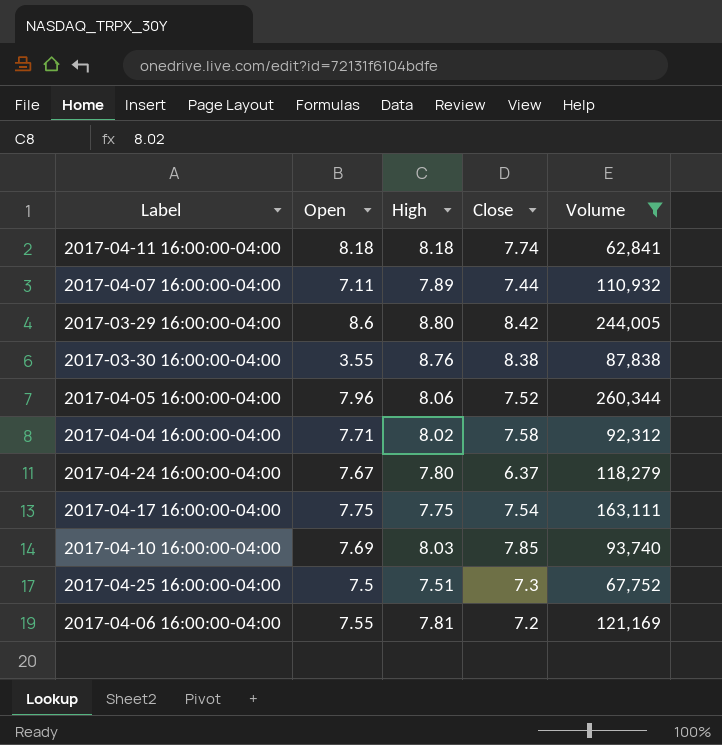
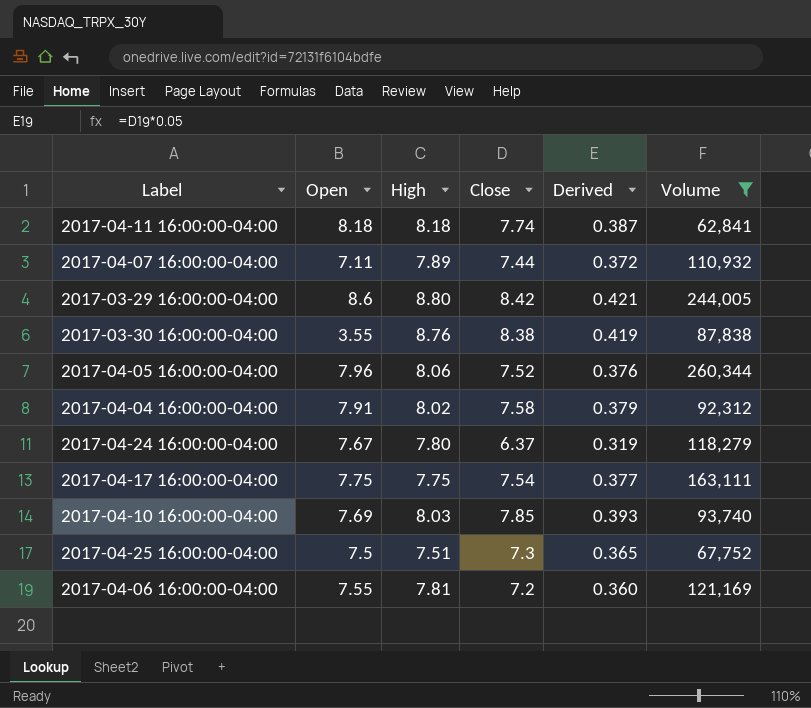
column Derived | formula: none -> [Close] * 0.05
2017-04-04 16:00:00-04:00 | Open: 7.71 -> 7.91

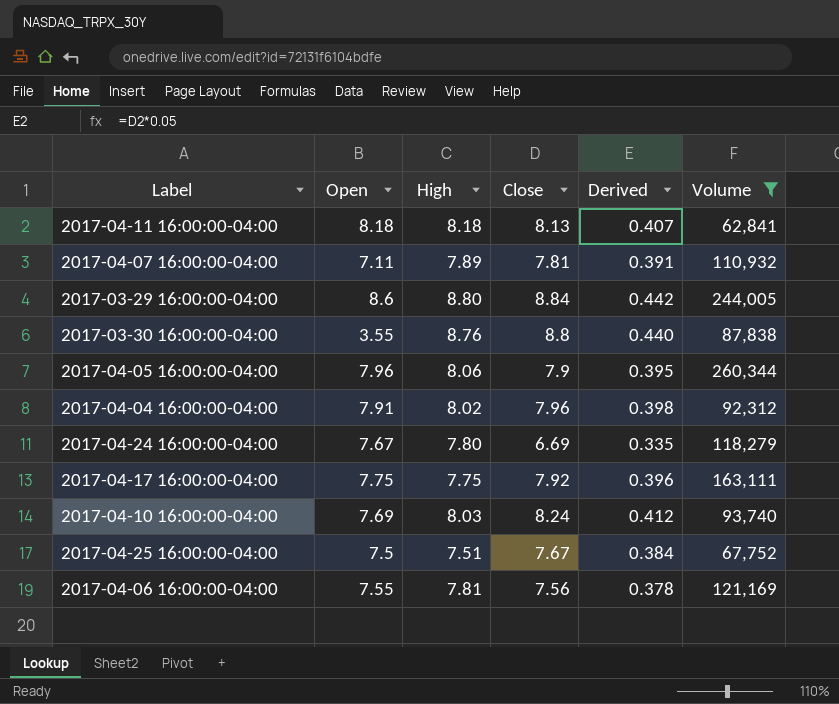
2017-04-11 16:00:00-04:00 | Close: 7.74 -> 8.13
2017-04-11 16:00:00-04:00 | Derived: 0.387 -> 0.407
2017-04-07 16:00:00-04:00 | Close: 7.44 -> 7.81
2017-04-07 16:00:00-04:00 | Derived: 0.372 -> 0.391
2017-03-29 16:00:00-04:00 | Close: 8.42 -> 8.84
2017-03-29 16:00:00-04:00 | Derived: 0.421 -> 0.442
2017-03-30 16:00:00-04:00 | Close: 8.38 -> 8.8
2017-03-30 16:00:00-04:00 | Derived: 0.419 -> 0.440
2017-04-05 16:00:00-04:00 | Close: 7.52 -> 7.9
2017-04-05 16:00:00-04:00 | Derived: 0.376 -> 0.395
2017-04-04 16:00:00-04:00 | Close: 7.58 -> 7.96
2017-04-04 16:00:00-04:00 | Derived: 0.379 -> 0.398
2017-04-24 16:00:00-04:00 | Close: 6.37 -> 6.69
2017-04-24 16:00:00-04:00 | Derived: 0.319 -> 0.335
2017-04-17 16:00:00-04:00 | Close: 7.54 -> 7.92
2017-04-17 16:00:00-04:00 | Derived: 0.377 -> 0.396
2017-04-10 16:00:00-04:00 | Close: 7.85 -> 8.24
2017-04-10 16:00:00-04:00 | Derived: 0.393 -> 0.412
2017-04-25 16:00:00-04:00 | Close: 7.3 -> 7.67
2017-04-25 16:00:00-04:00 | Derived: 0.365 -> 0.384
2017-04-06 16:00:00-04:00 | Close: 7.2 -> 7.56
2017-04-06 16:00:00-04:00 | Derived: 0.360 -> 0.378

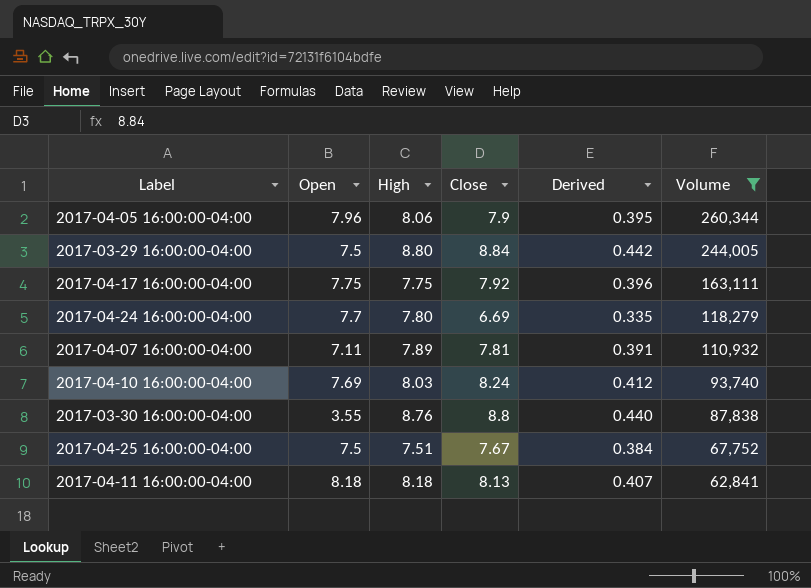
row order: none -> Volume descending
row 2017-04-04 16:00:00-04:00: 7.91 | 8.02 | 7.96 | 0.398 | 92,312 -> none
row 2017-04-06 16:00:00-04:00: 7.55 | 7.81 | 7.56 | 0.378 | 121,169 -> none
2017-03-29 16:00:00-04:00 | Open: 8.6 -> 7.5
2017-04-24 16:00:00-04:00 | Open: 7.67 -> 7.7

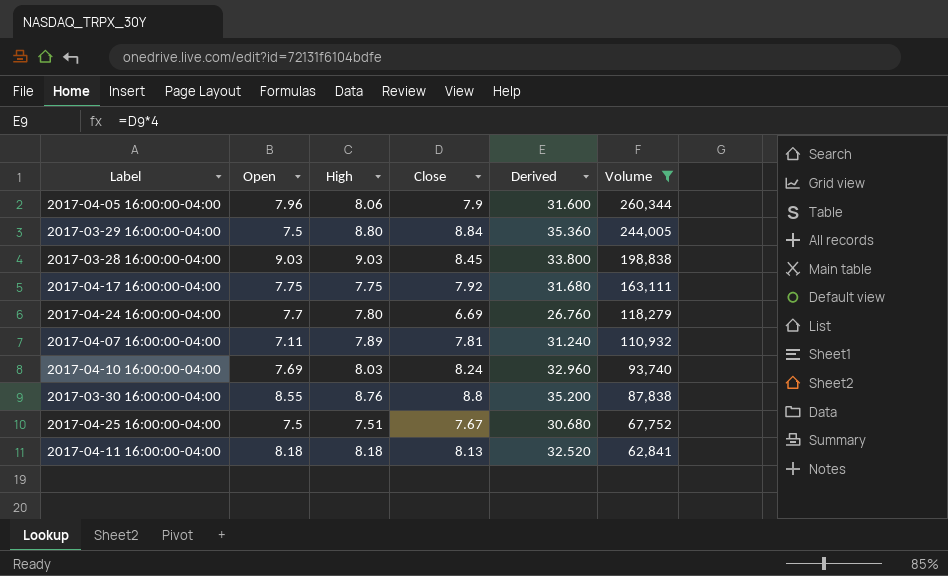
column Derived | formula: [Close] * 0.05 -> [Close] * 4
row 2017-03-28 16:00:00-04:00: none -> 9.03 | 9.03 | 8.45 | 33.800 | 198,838
2017-03-30 16:00:00-04:00 | Open: 3.55 -> 8.55

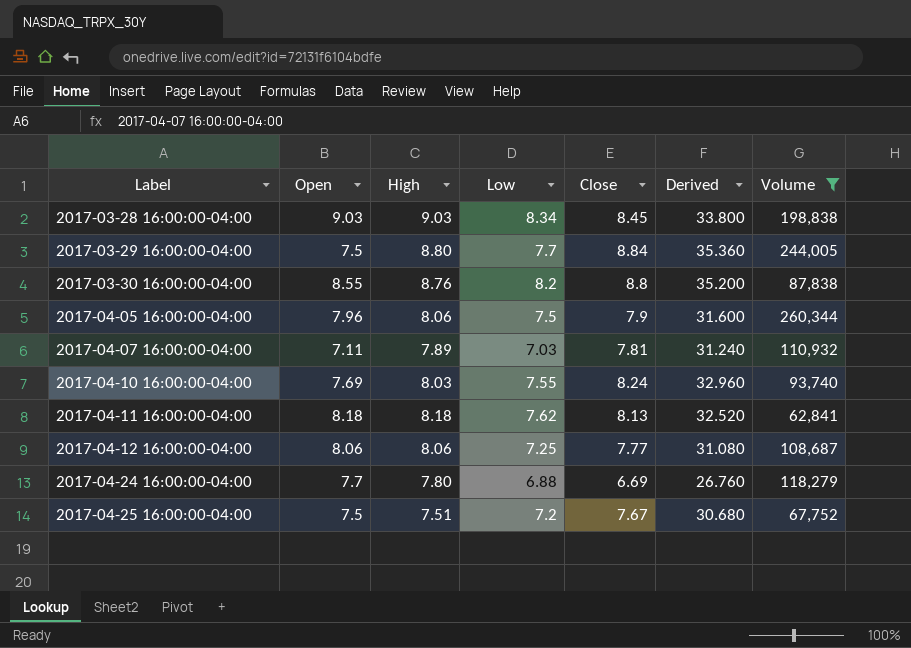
row order: Volume descending -> Label ascending
column Low | position: none -> 4
row 2017-04-17 16:00:00-04:00: 7.75 | 7.75 | 7.92 | 31.680 | 163,111 -> none
row 2017-04-12 16:00:00-04:00: none -> 8.06 | 8.06 | 7.25 | 7.77 | 31.080 | 108,687

